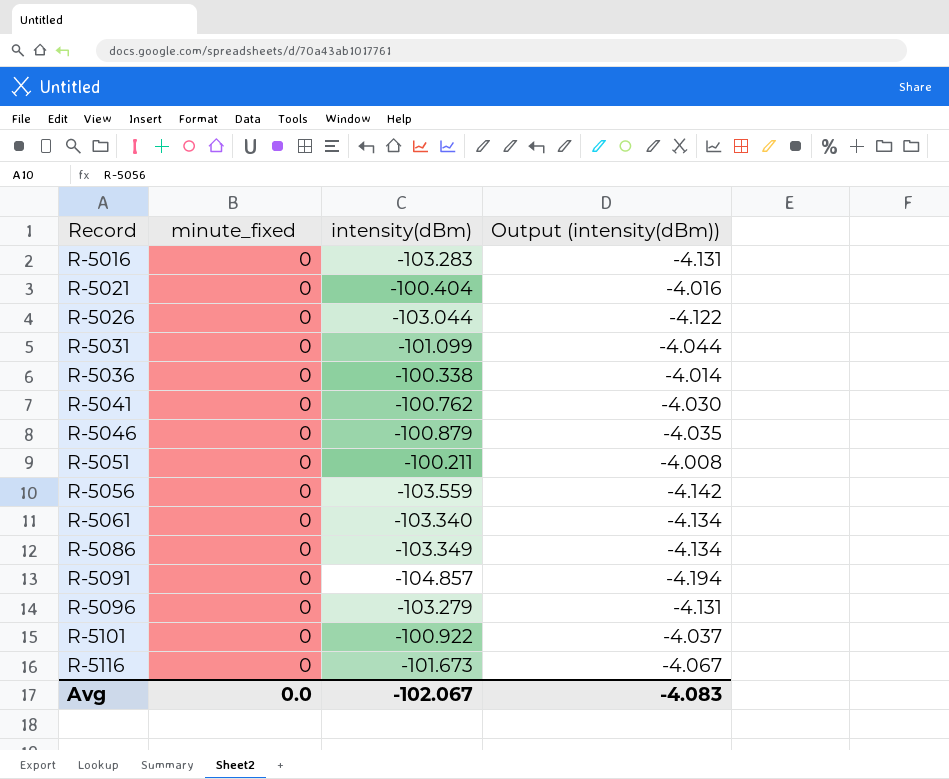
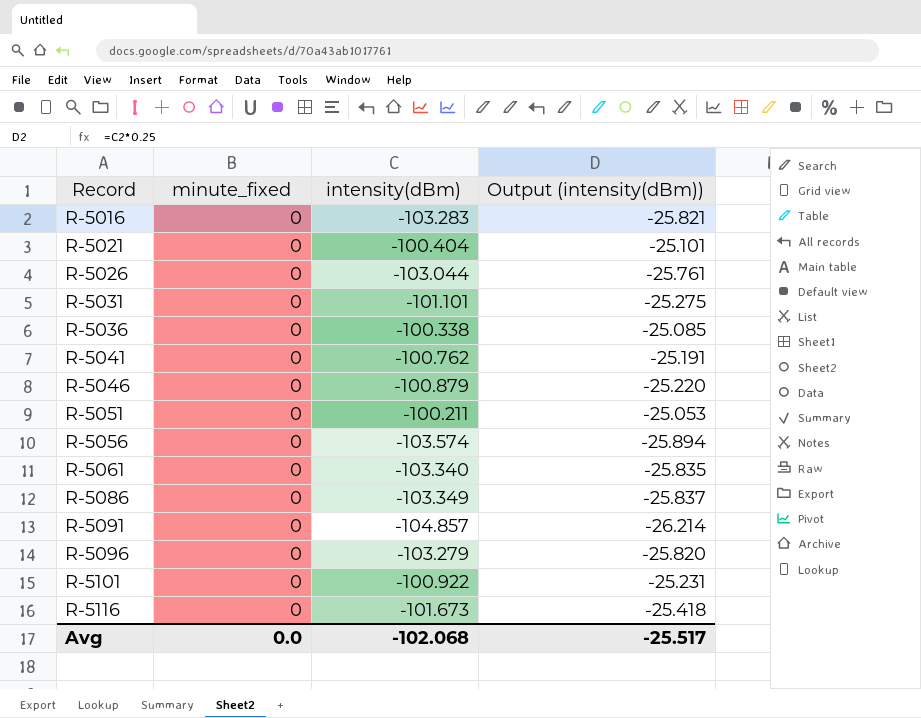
column Output (intensity(dBm)) | formula: [intensity(dBm)] * 0.04 -> [intensity(dBm)] * 0.25
R-5031 | intensity(dBm): -101.099 -> -101.101
R-5056 | intensity(dBm): -103.559 -> -103.574
Avg | intensity(dBm): -102.067 -> -102.068
Avg | Output (intensity(dBm)): -4.083 -> -25.517

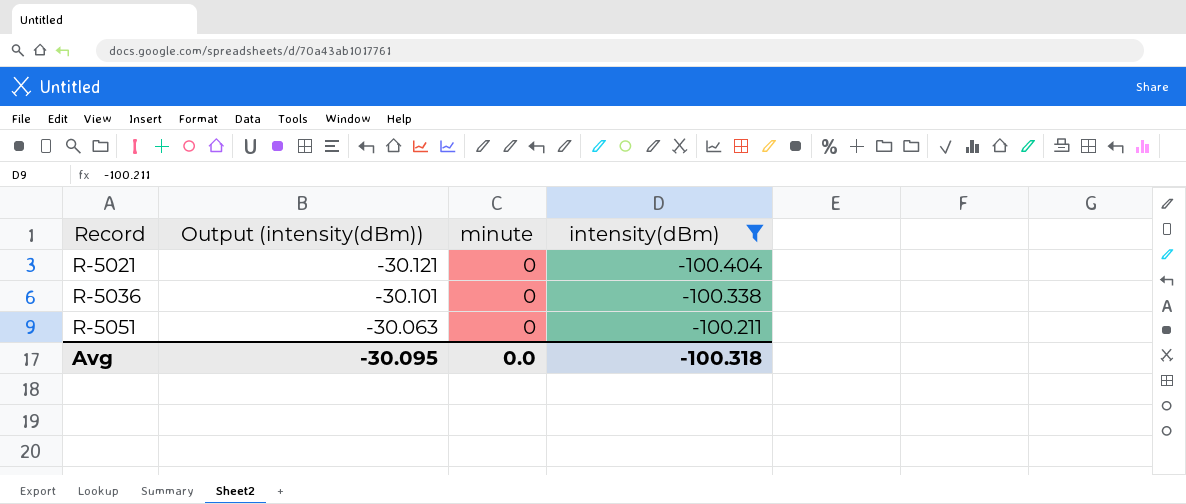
filter: none -> intensity(dBm) >= -100.404
column Output (intensity(dBm)) | formula: [intensity(dBm)] * 0.25 -> [intensity(dBm)] * 0.3
column Output (intensity(dBm)) | position: 4 -> 2
column name: minute_fixed -> minute
Avg | Output (intensity(dBm)): -25.517 -> -30.095
Avg | intensity(dBm): -102.068 -> -100.318

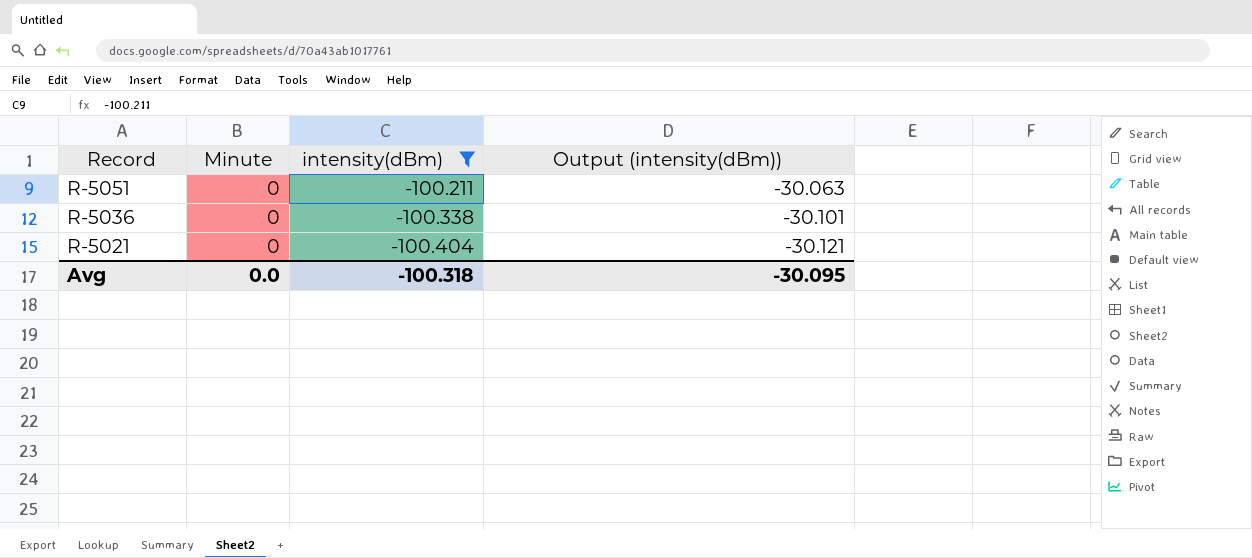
row order: Record ascending -> Record descending
column name: minute -> Minute
column Output (intensity(dBm)) | position: 2 -> 4

